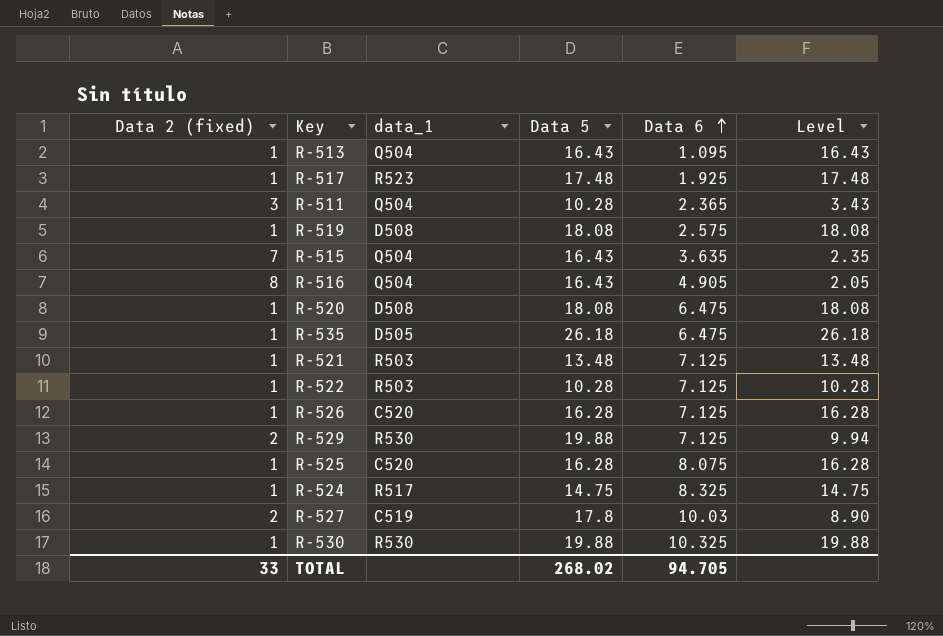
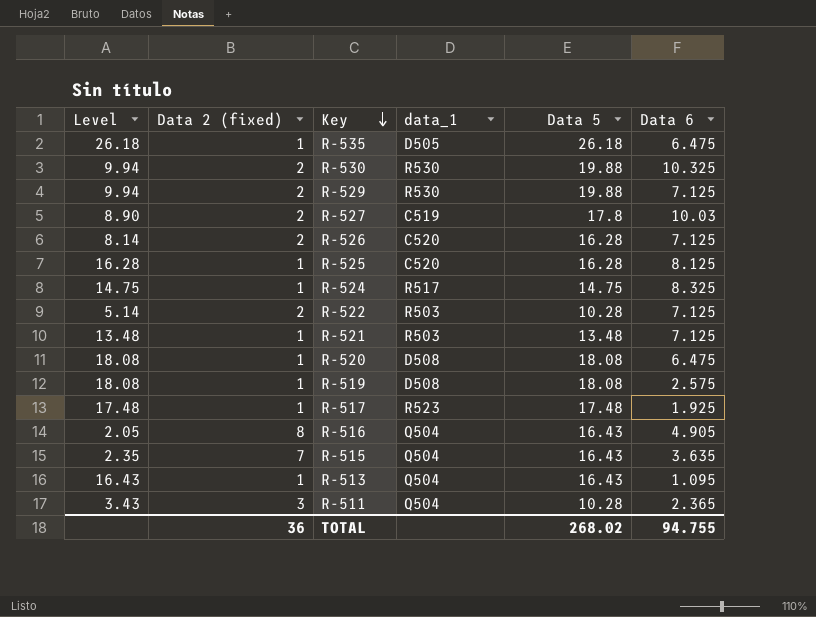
row order: Data 6 ascending -> Key descending
column Level | position: 6 -> 1
R-530 | Level: 19.88 -> 9.94
R-530 | Data 2 (fixed): 1 -> 2
R-526 | Level: 16.28 -> 8.14
R-526 | Data 2 (fixed): 1 -> 2
R-525 | Data 6: 8.075 -> 8.125
R-522 | Level: 10.28 -> 5.14
R-522 | Data 2 (fixed): 1 -> 2
TOTAL | Data 2 (fixed): 33 -> 36
TOTAL | Data 6: 94.705 -> 94.755

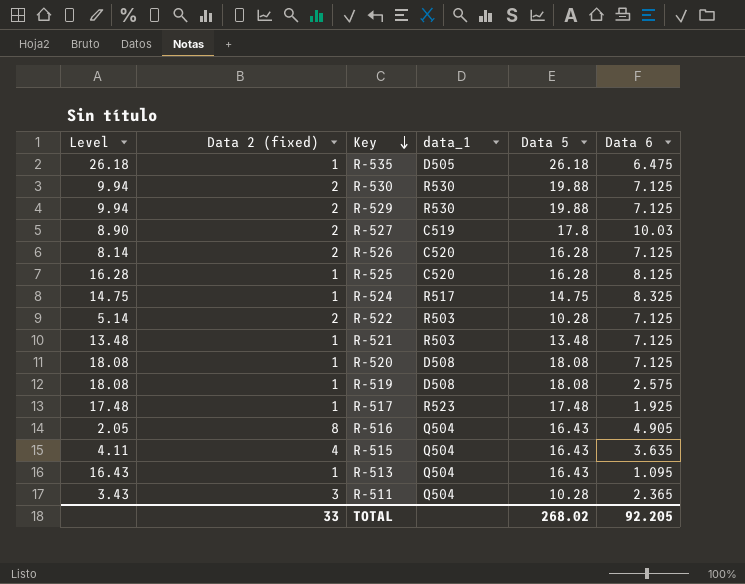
R-530 | Data 6: 10.325 -> 7.125
R-520 | Data 6: 6.475 -> 7.125
R-515 | Level: 2.35 -> 4.11
R-515 | Data 2 (fixed): 7 -> 4
TOTAL | Data 2 (fixed): 36 -> 33
TOTAL | Data 6: 94.755 -> 92.205

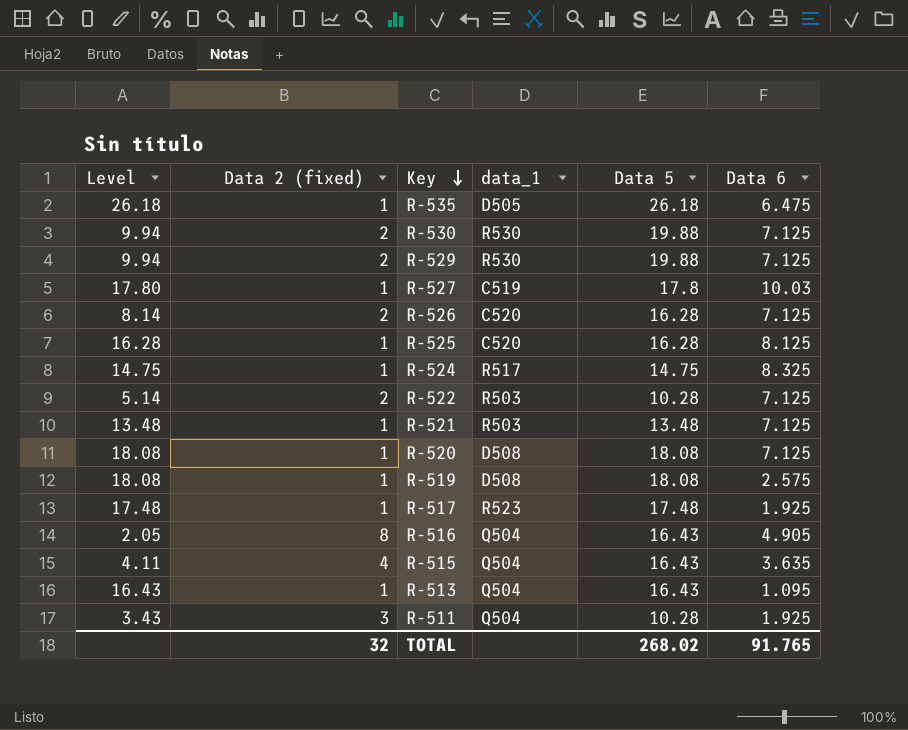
R-527 | Level: 8.90 -> 17.80
R-527 | Data 2 (fixed): 2 -> 1
R-511 | Data 6: 2.365 -> 1.925
TOTAL | Data 2 (fixed): 33 -> 32
TOTAL | Data 6: 92.205 -> 91.765

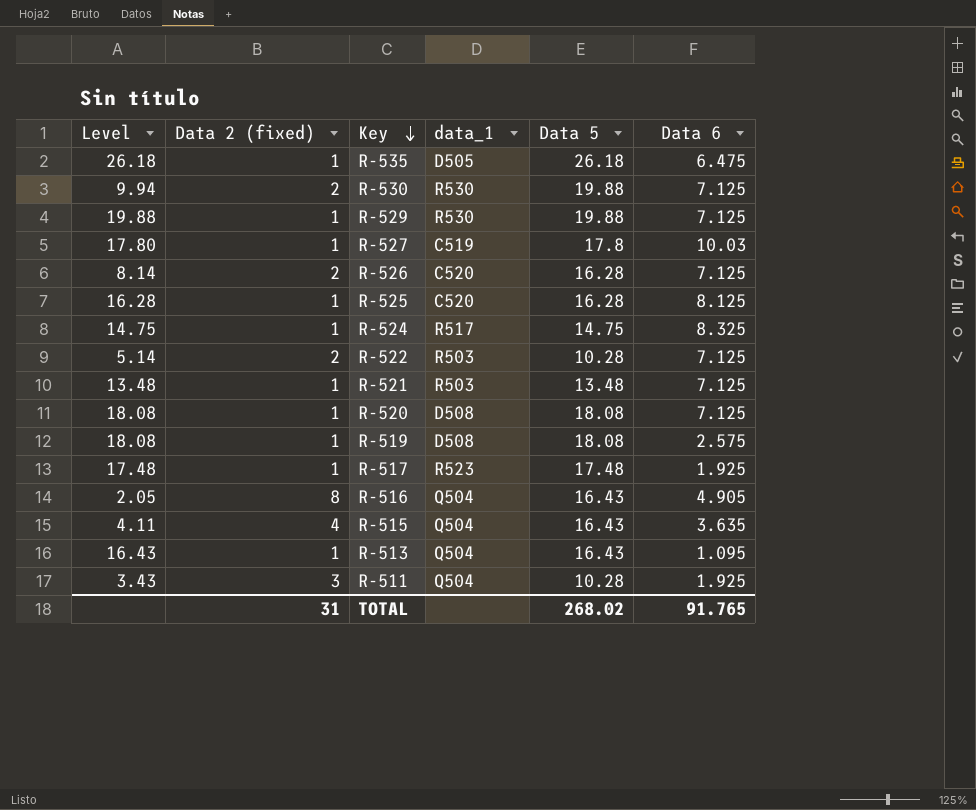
R-529 | Level: 9.94 -> 19.88
R-529 | Data 2 (fixed): 2 -> 1
TOTAL | Data 2 (fixed): 32 -> 31

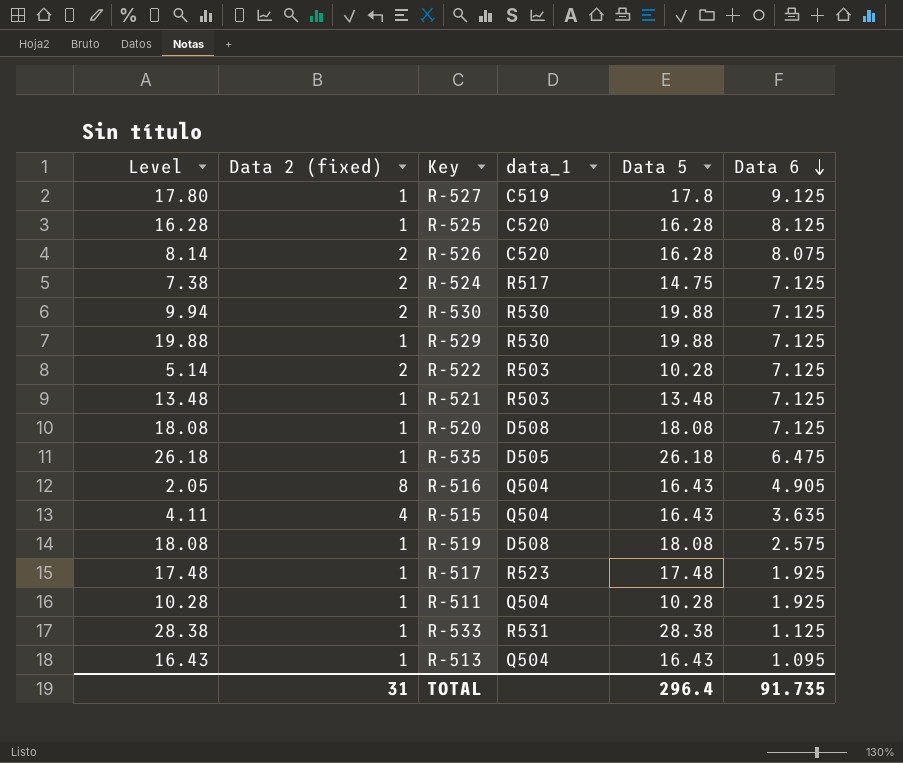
row order: Key descending -> Data 6 descending
R-527 | Data 6: 10.03 -> 9.125
R-526 | Data 6: 7.125 -> 8.075
R-524 | Level: 14.75 -> 7.38
R-524 | Data 2 (fixed): 1 -> 2
R-524 | Data 6: 8.325 -> 7.125
R-511 | Level: 3.43 -> 10.28
R-511 | Data 2 (fixed): 3 -> 1
row R-533: none -> 28.38 | 1 | R531 | 28.38 | 1.125
TOTAL | Data 5: 268.02 -> 296.4
TOTAL | Data 6: 91.765 -> 91.735

